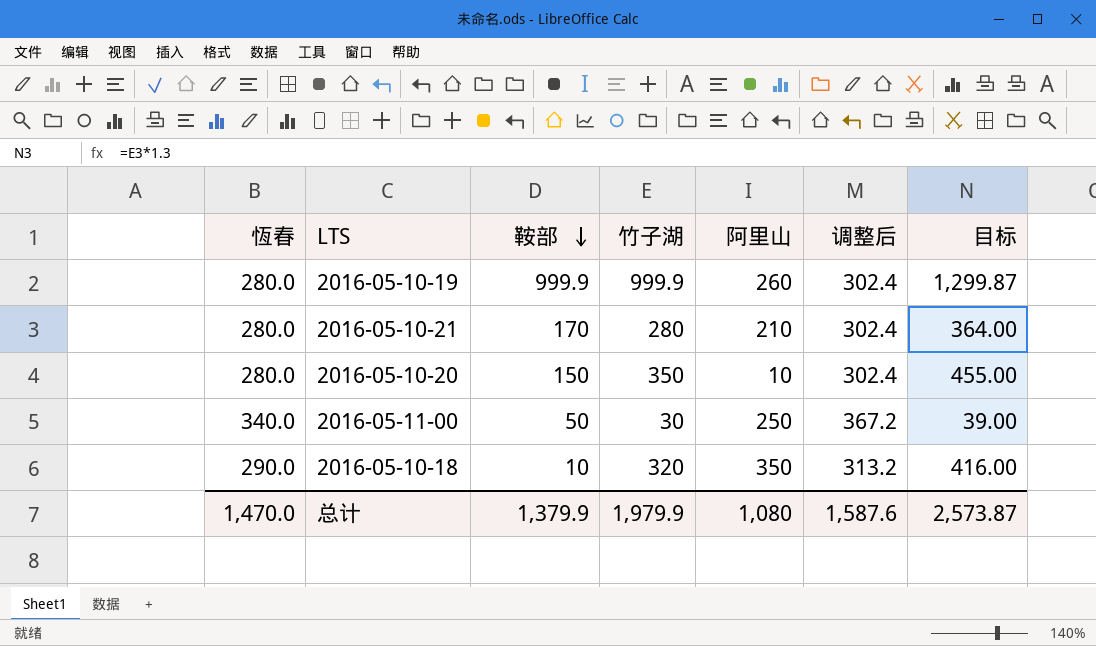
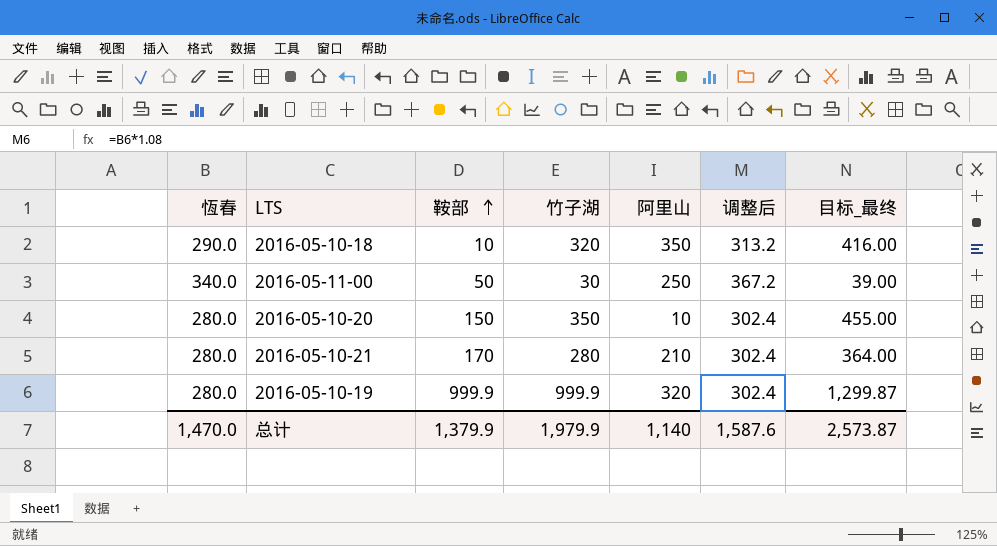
row order: 鞍部 descending -> 鞍部 ascending
column name: 目标 -> 目标_最终
2016-05-10-19 | 阿里山: 260 -> 320
总计 | 阿里山: 1,080 -> 1,140

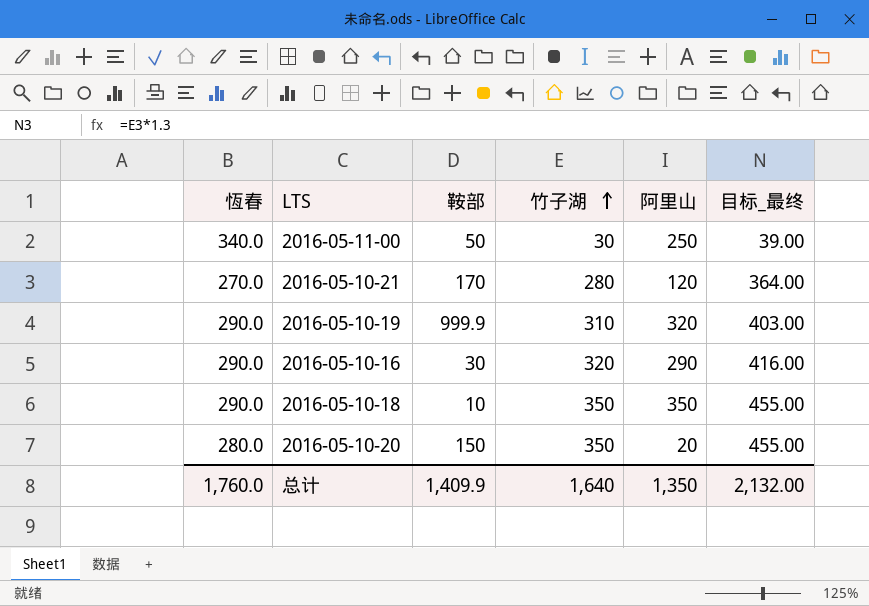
row order: 鞍部 ascending -> 竹子湖 ascending
column 调整后 | formula: [恆春] * 1.08 -> none
2016-05-10-21 | 恆春: 280.0 -> 270.0
2016-05-10-21 | 阿里山: 210 -> 120
2016-05-10-19 | 恆春: 280.0 -> 290.0
2016-05-10-19 | 竹子湖: 999.9 -> 310
2016-05-10-19 | 目标_最终: 1,299.87 -> 403.00
row 2016-05-10-16: none -> 290.0 | 30 | 320 | 290 | 416.00
2016-05-10-18 | 竹子湖: 320 -> 350
2016-05-10-18 | 目标_最终: 416.00 -> 455.00
2016-05-10-20 | 阿里山: 10 -> 20
总计 | 恆春: 1,470.0 -> 1,760.0
总计 | 鞍部: 1,379.9 -> 1,409.9
总计 | 竹子湖: 1,979.9 -> 1,640
总计 | 阿里山: 1,140 -> 1,350
总计 | 目标_最终: 2,573.87 -> 2,132.00

